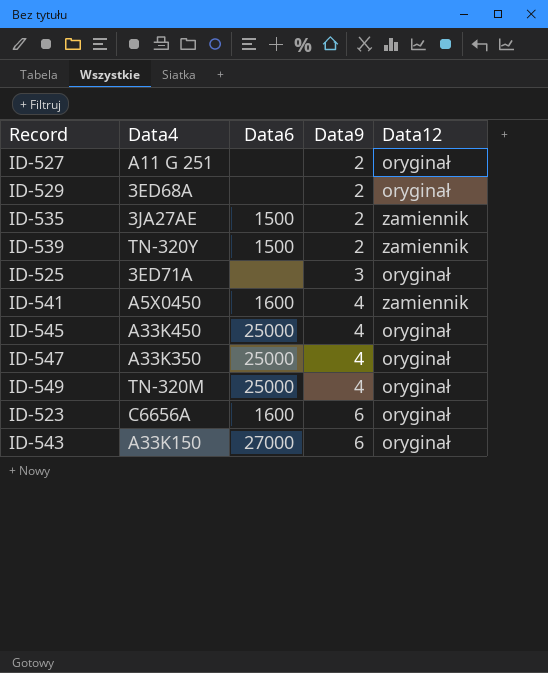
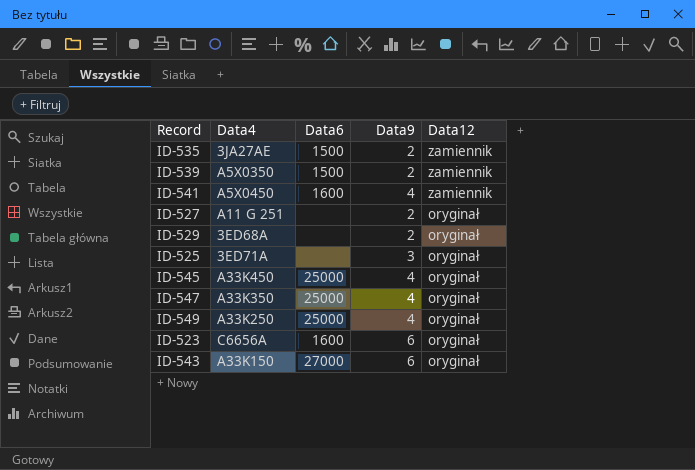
row order: Data9 ascending -> Data12 descending
ID-539 | Data4: TN-320Y -> A5X0350
ID-549 | Data4: TN-320M -> A33K250

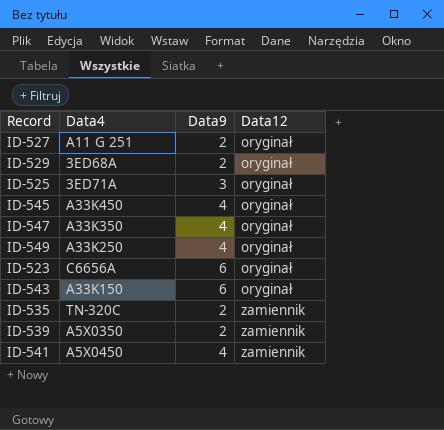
row order: Data12 descending -> Data12 ascending
column Data6 | position: 3 -> none
ID-535 | Data4: 3JA27AE -> TN-320C

